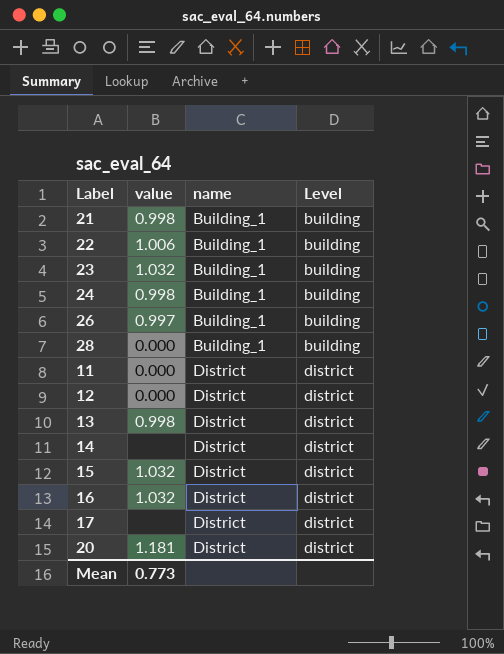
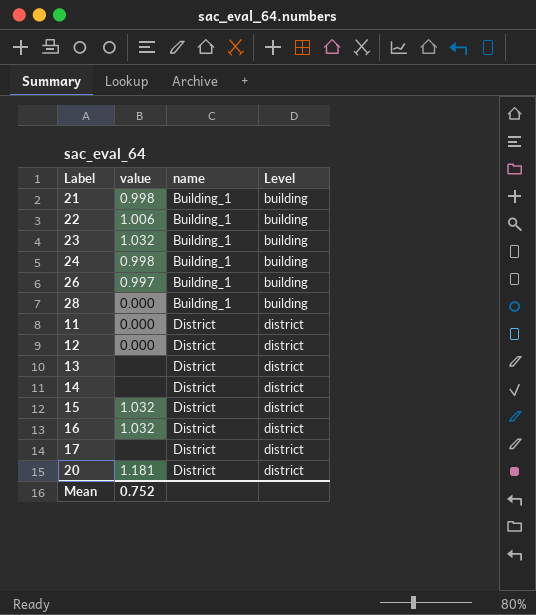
13 | value: 0.998 -> none
Mean | value: 0.773 -> 0.752

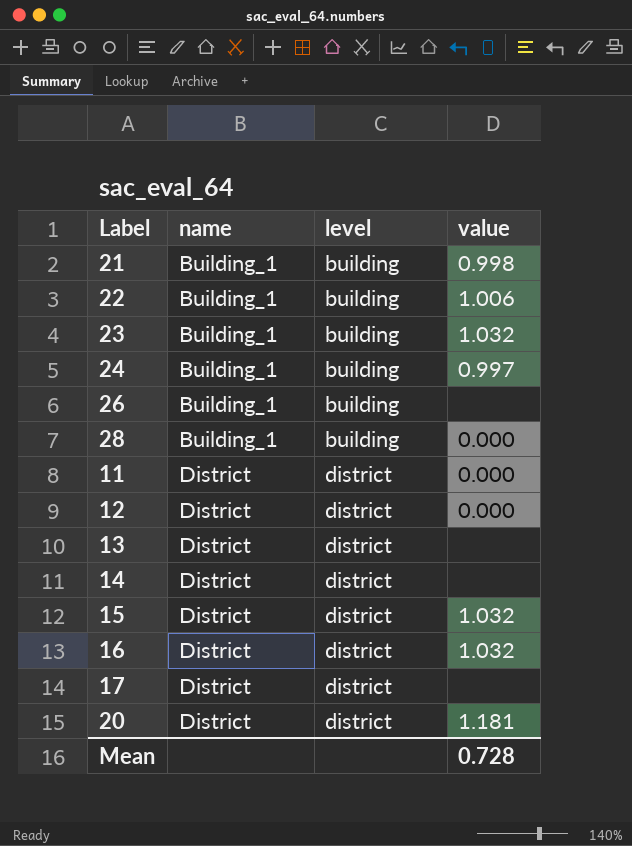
column name: Level -> level
column value | position: 2 -> 4
24 | value: 0.998 -> 0.997
26 | value: 0.997 -> none
Mean | value: 0.752 -> 0.728

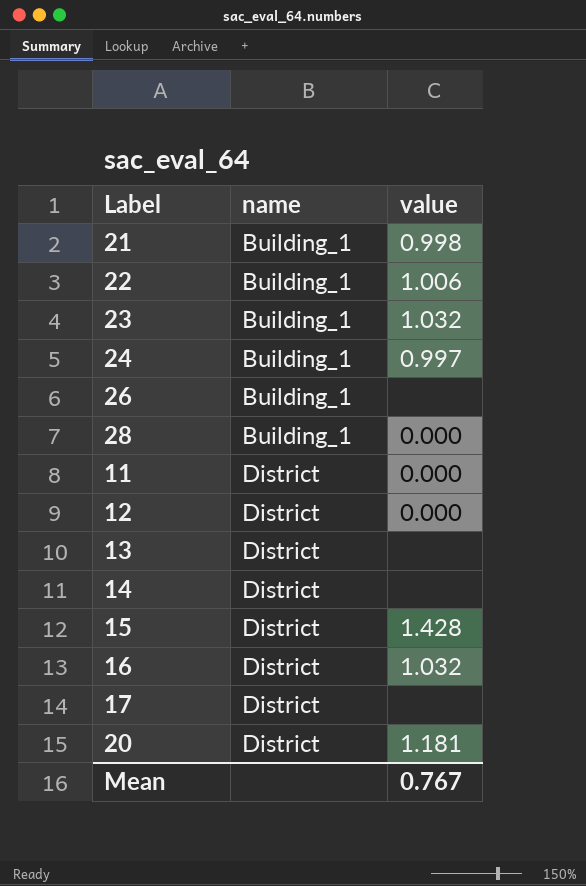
column level | position: 3 -> none
15 | value: 1.032 -> 1.428
Mean | value: 0.728 -> 0.767

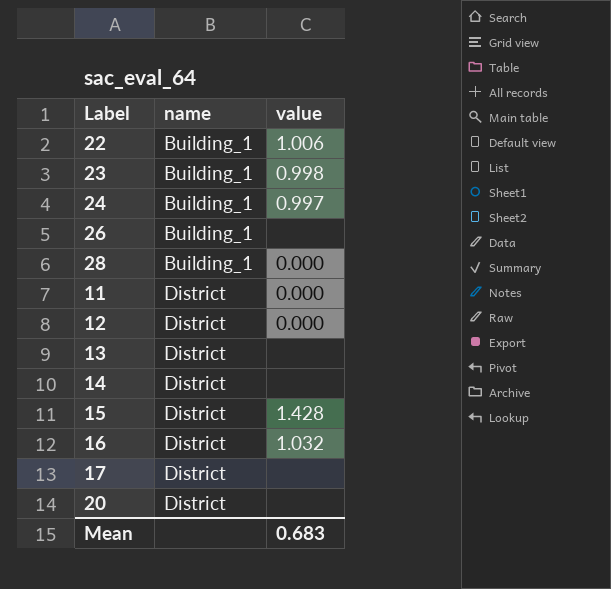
row 21: Building_1 | 0.998 -> none
23 | value: 1.032 -> 0.998
20 | value: 1.181 -> none
Mean | value: 0.767 -> 0.683

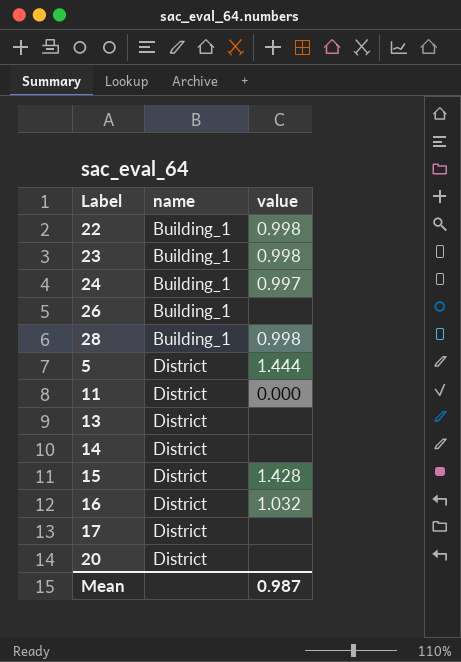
row 12: District | 0.000 -> none
22 | value: 1.006 -> 0.998
28 | value: 0.000 -> 0.998
row 5: none -> District | 1.444
Mean | value: 0.683 -> 0.987

